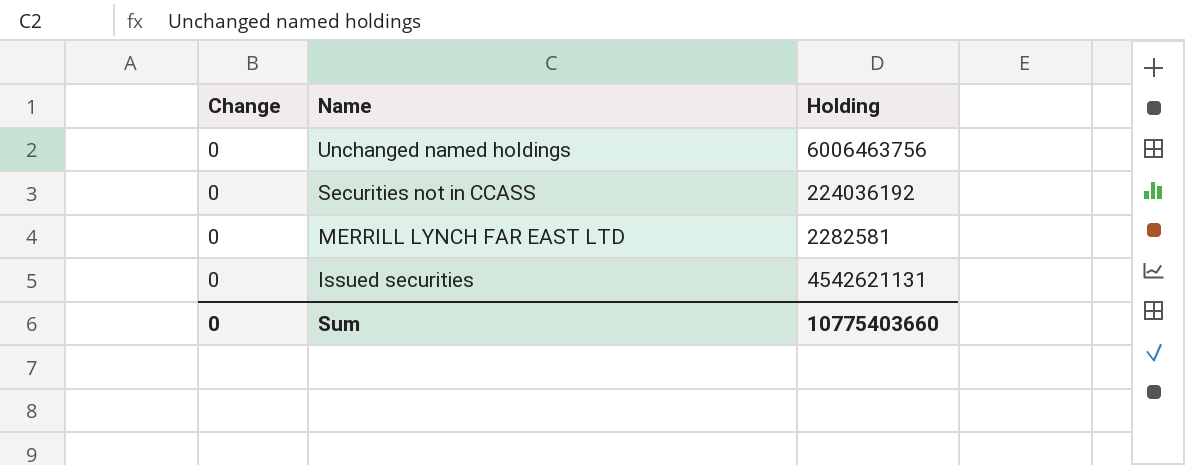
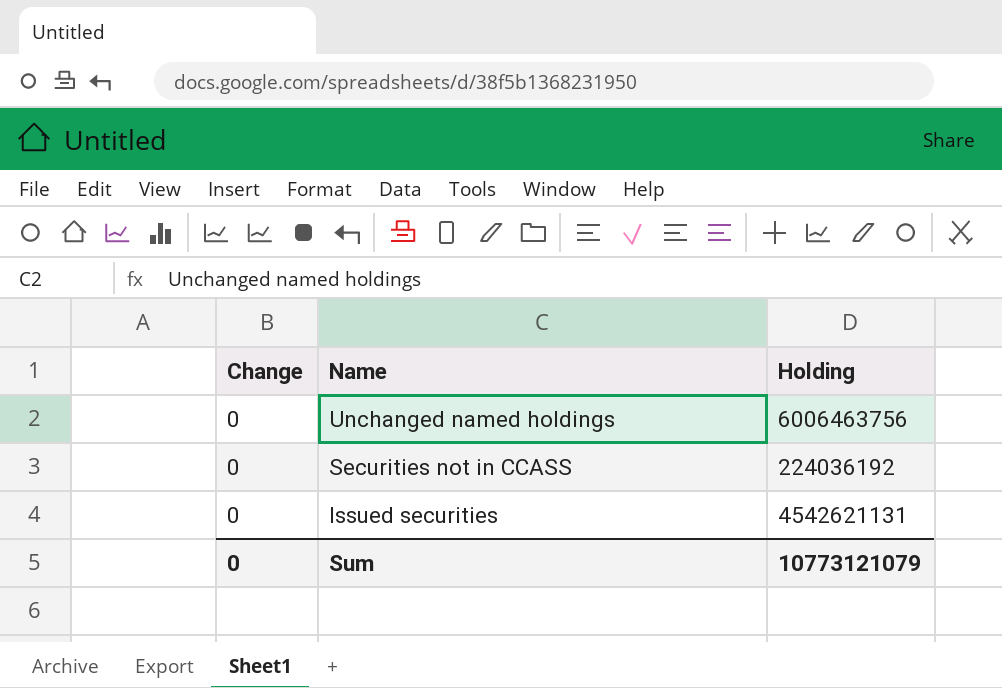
row MERRILL LYNCH FAR EAST LTD: 0 | 2282581 -> none
Sum | Holding: 10775403660 -> 10773121079

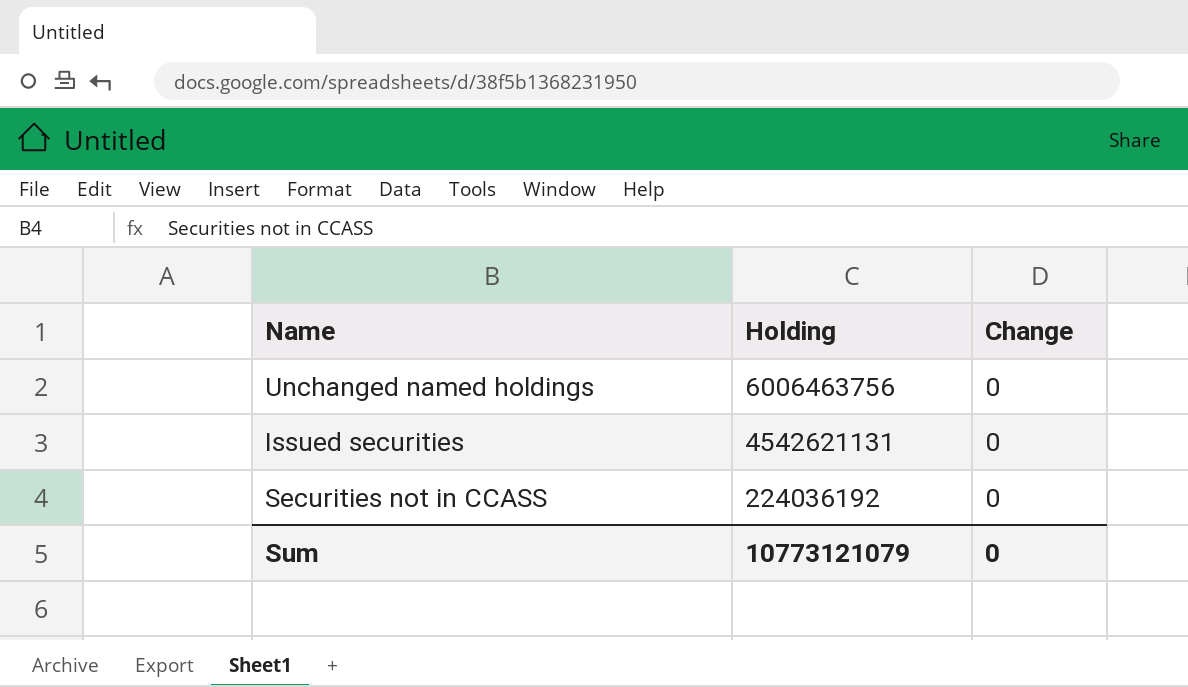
row order: Name descending -> Holding descending
column Change | position: 1 -> 3

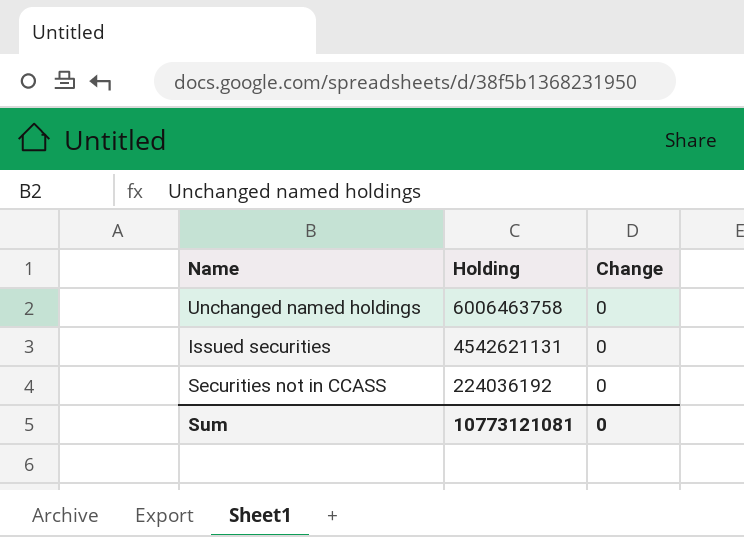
Unchanged named holdings | Holding: 6006463756 -> 6006463758
Sum | Holding: 10773121079 -> 10773121081

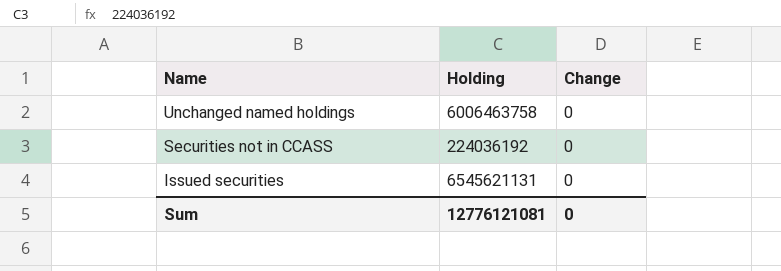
row order: Holding descending -> Name descending
Issued securities | Holding: 4542621131 -> 6545621131
Sum | Holding: 10773121081 -> 12776121081

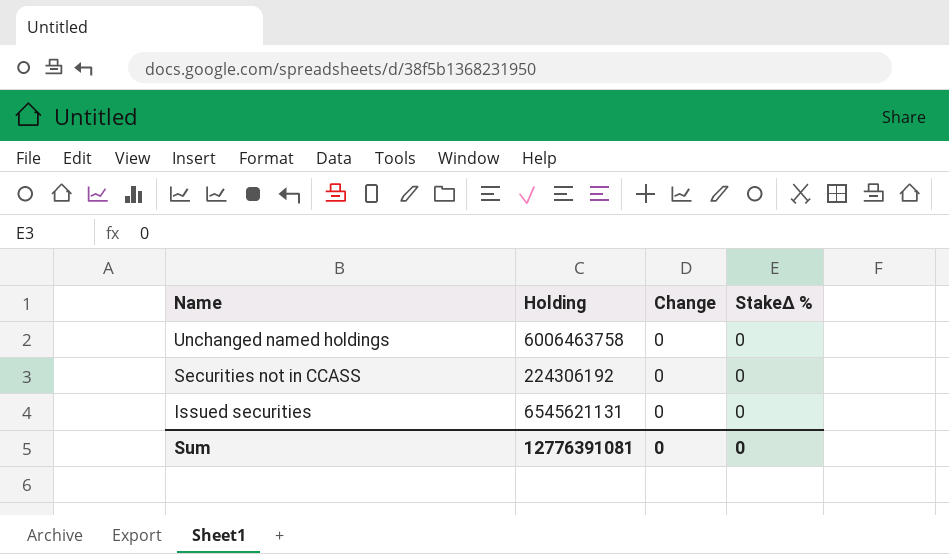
column StakeΔ % | position: none -> 4
Securities not in CCASS | Holding: 224036192 -> 224306192
Sum | Holding: 12776121081 -> 12776391081

